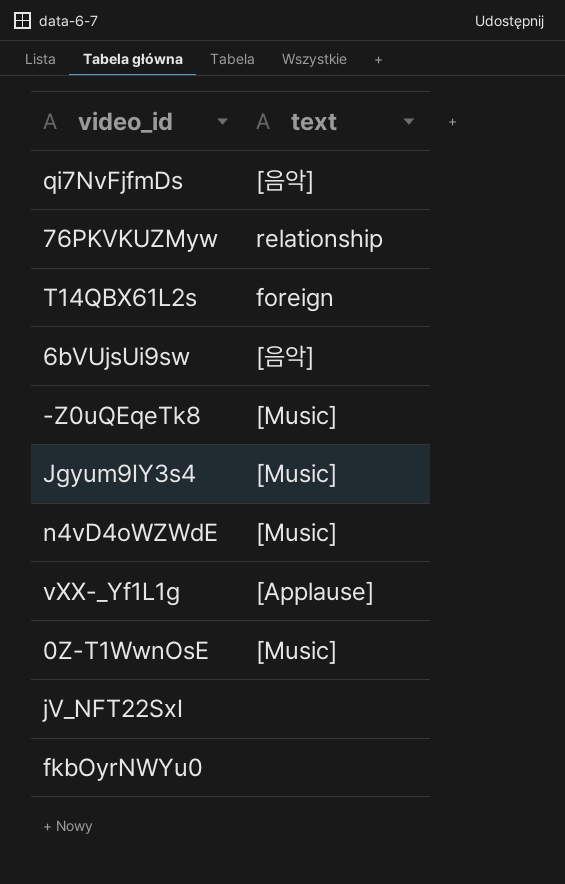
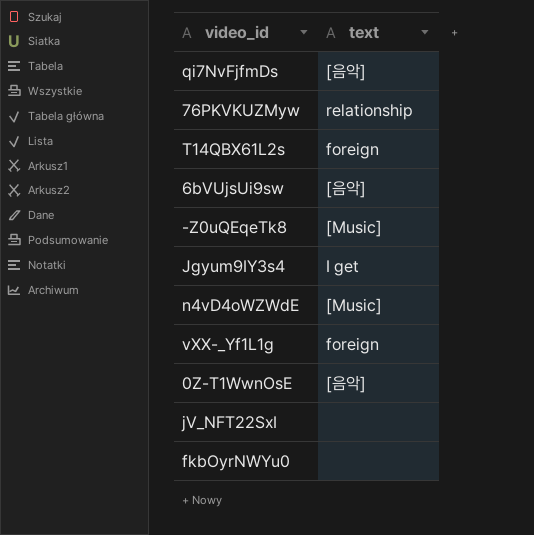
Jgyum9IY3s4 | text: [Music] -> I get
vXX-_Yf1L1g | text: [Applause] -> foreign
0Z-T1WwnOsE | text: [Music] -> [음악]

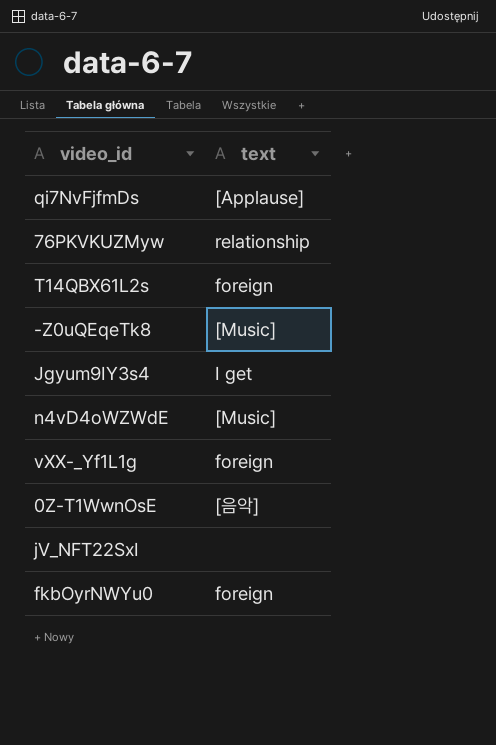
row 6bVUjsUi9sw: [음악] -> none
qi7NvFjfmDs | text: [음악] -> [Applause]
fkbOyrNWYu0 | text: none -> foreign

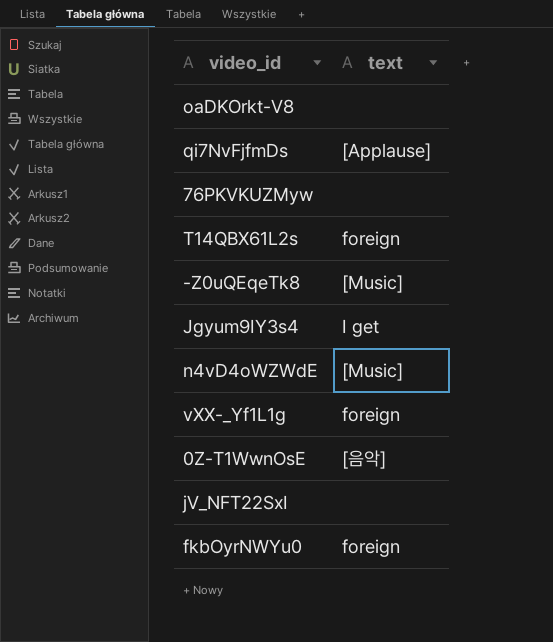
row oaDKOrkt-V8: none -> none
76PKVKUZMyw | text: relationship -> none

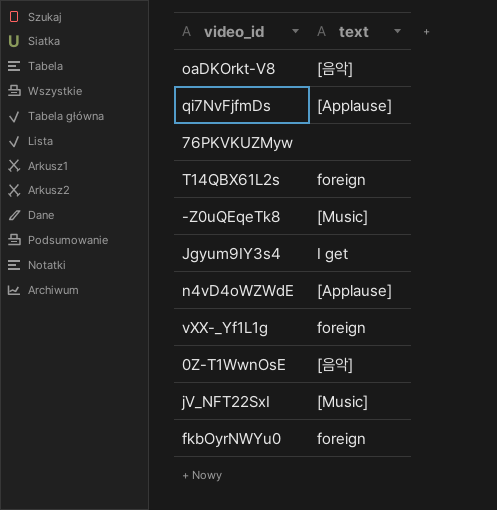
oaDKOrkt-V8 | text: none -> [음악]
n4vD4oWZWdE | text: [Music] -> [Applause]
jV_NFT22SxI | text: none -> [Music]

